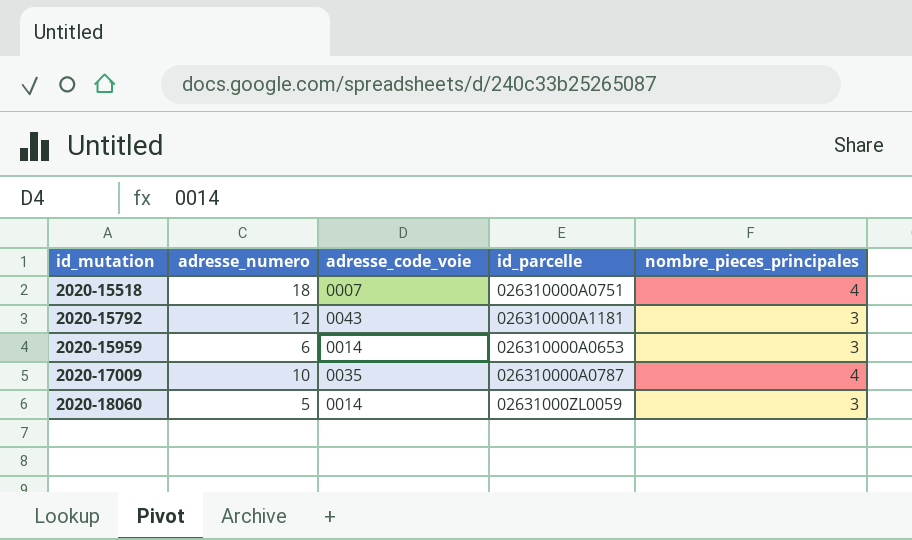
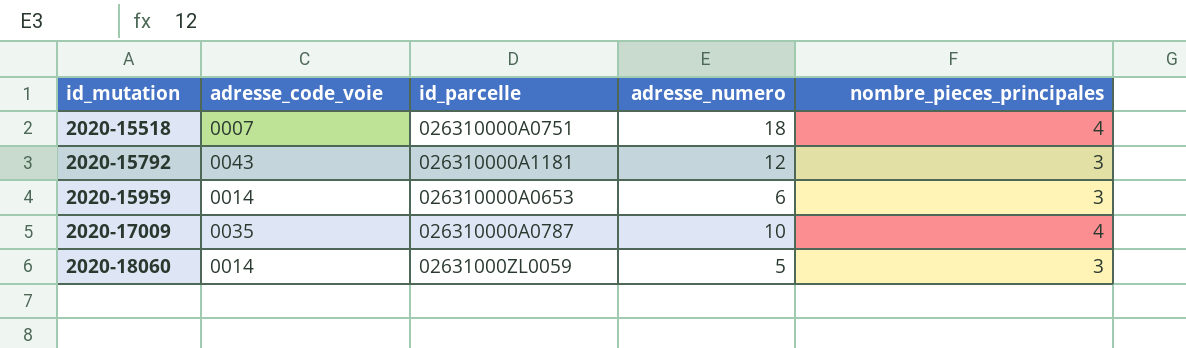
column adresse_numero | position: 2 -> 4

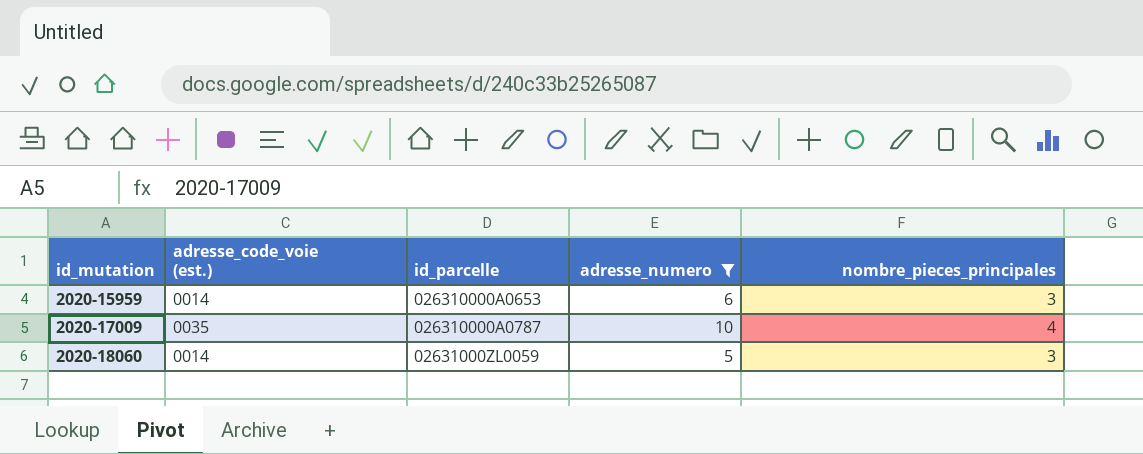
filter: none -> adresse_numero <= 10
column name: adresse_code_voie -> adresse_code_voie (est.)

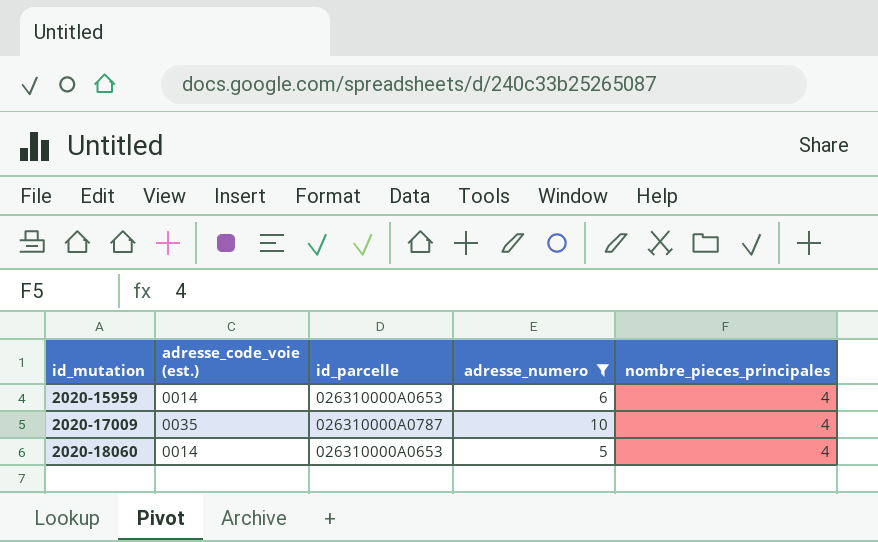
2020-15959 | nombre_pieces_principales: 3 -> 4
2020-18060 | id_parcelle: 02631000ZL0059 -> 026310000A0653
2020-18060 | nombre_pieces_principales: 3 -> 4

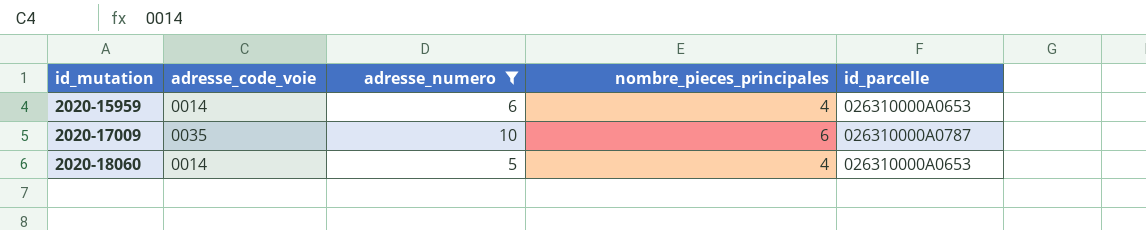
column name: adresse_code_voie (est.) -> adresse_code_voie
column id_parcelle | position: 3 -> 5
2020-17009 | nombre_pieces_principales: 4 -> 6

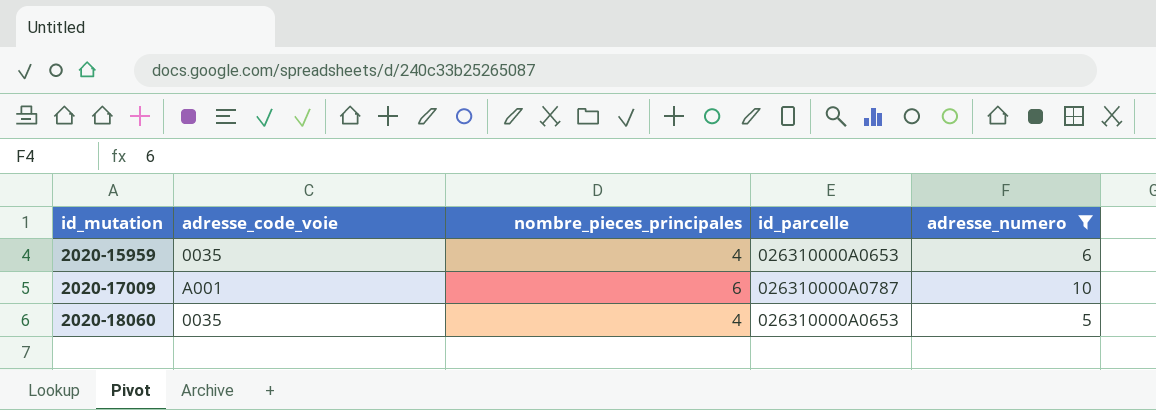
column adresse_numero | position: 3 -> 5
2020-15959 | adresse_code_voie: 0014 -> 0035
2020-17009 | adresse_code_voie: 0035 -> A001
2020-18060 | adresse_code_voie: 0014 -> 0035

